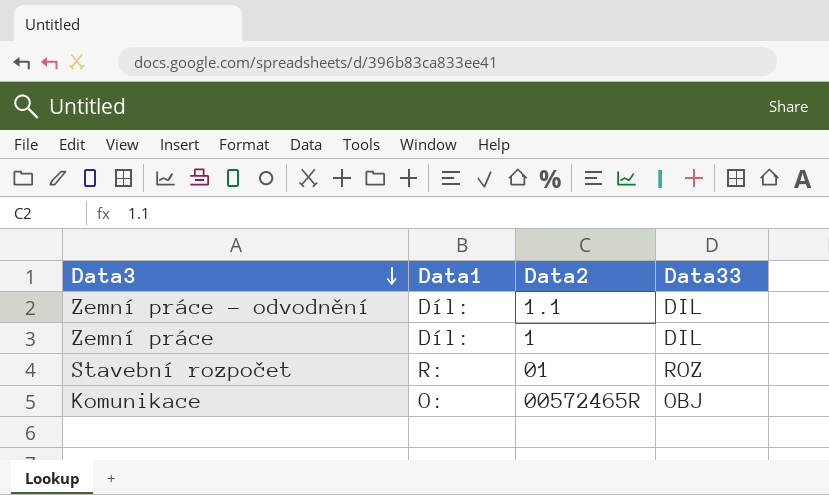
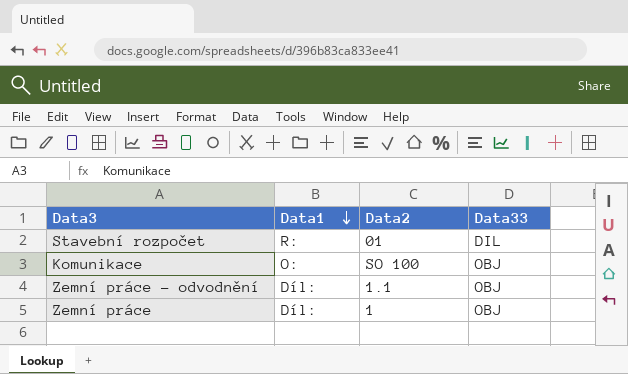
row order: Data3 descending -> Data1 descending
Stavební rozpočet | Data33: ROZ -> DIL
Komunikace | Data2: 00572465R -> SO 100
Zemní práce - odvodnění | Data33: DIL -> OBJ
Zemní práce | Data33: DIL -> OBJ

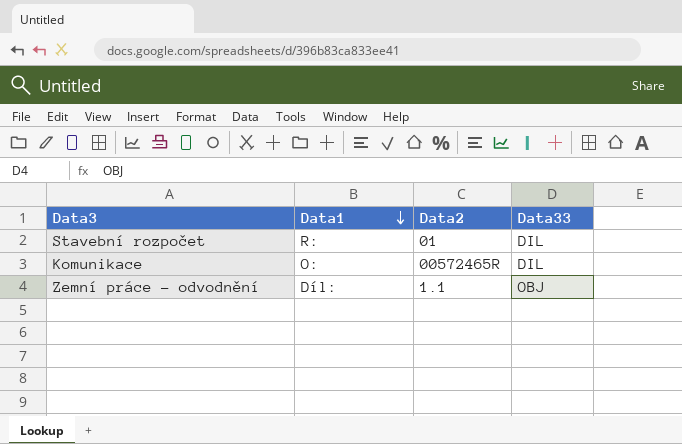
row Zemní práce: Díl: | 1 | OBJ -> none
Komunikace | Data2: SO 100 -> 00572465R
Komunikace | Data33: OBJ -> DIL

